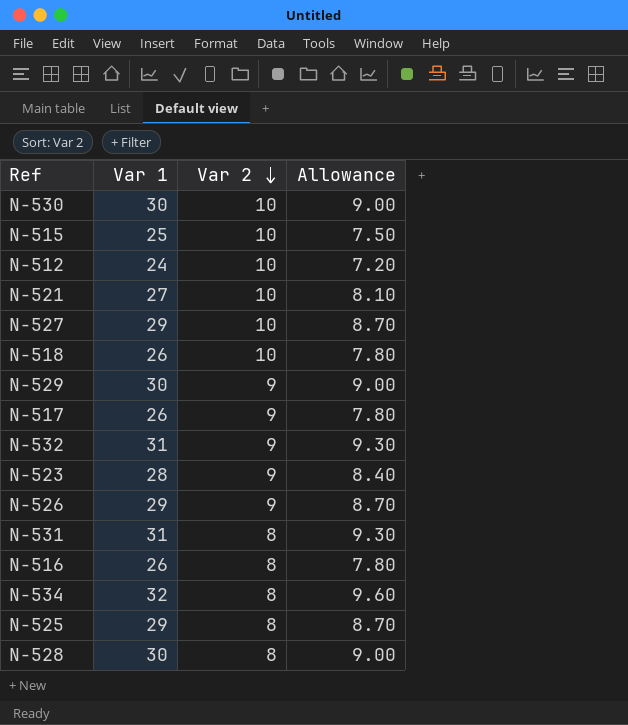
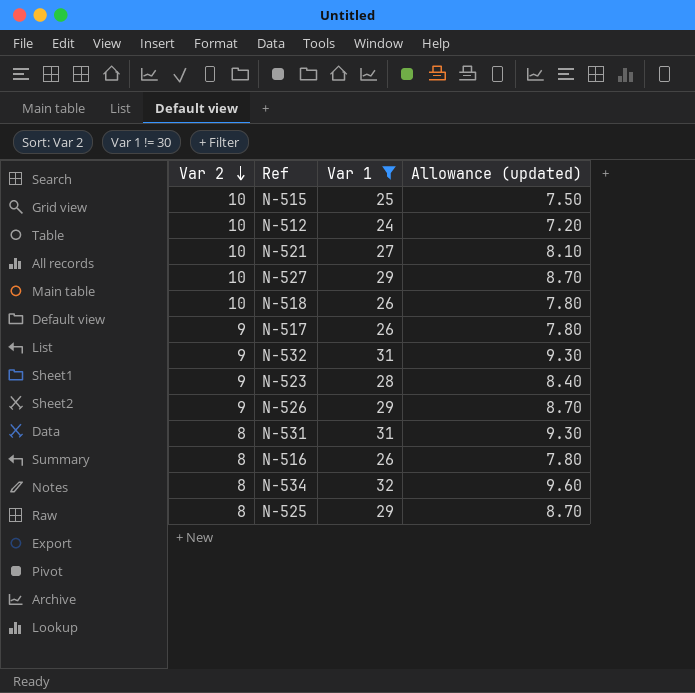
filter: none -> Var 1 != 30
column Var 2 | position: 3 -> 1
column name: Allowance -> Allowance (updated)

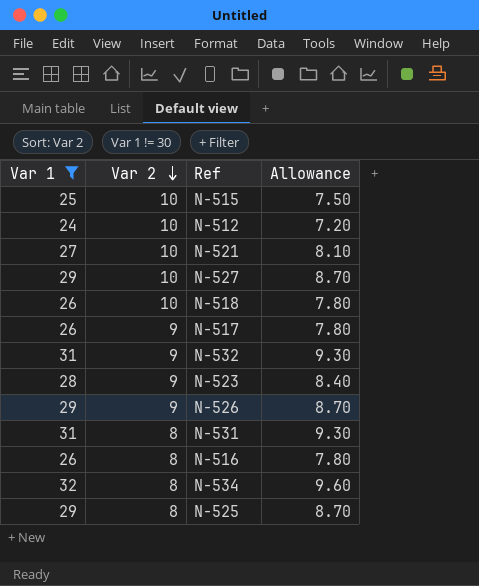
column Var 1 | position: 3 -> 1
column name: Allowance (updated) -> Allowance

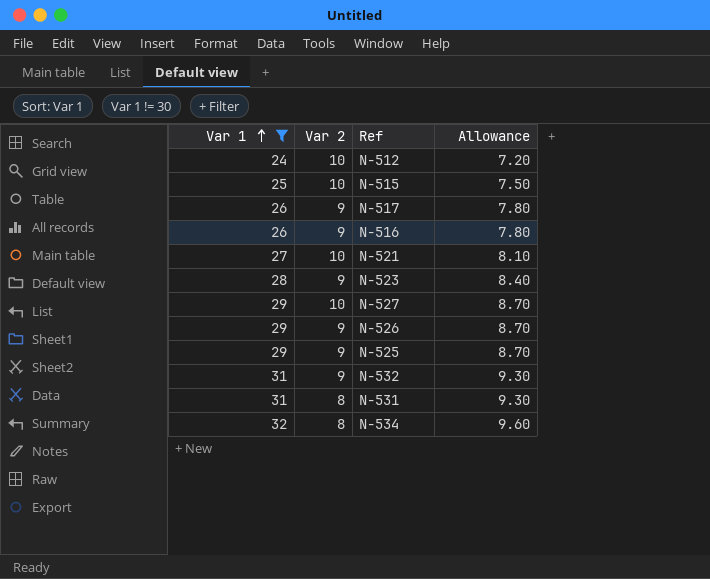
row order: Var 2 descending -> Var 1 ascending
row N-518: 26 | 10 | 7.80 -> none
N-516 | Var 2: 8 -> 9
N-525 | Var 2: 8 -> 9

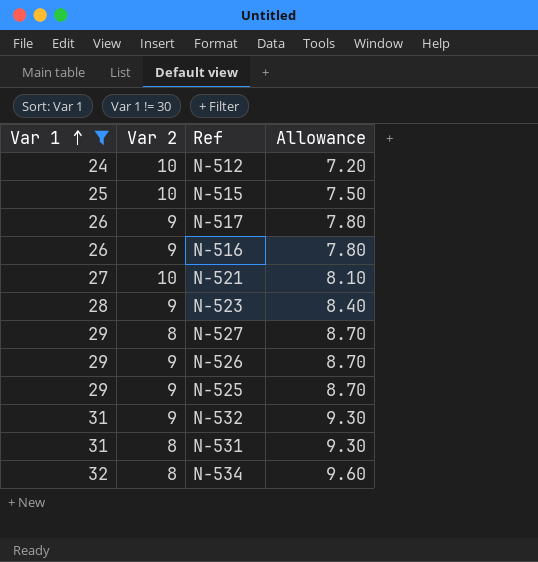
N-527 | Var 2: 10 -> 8

